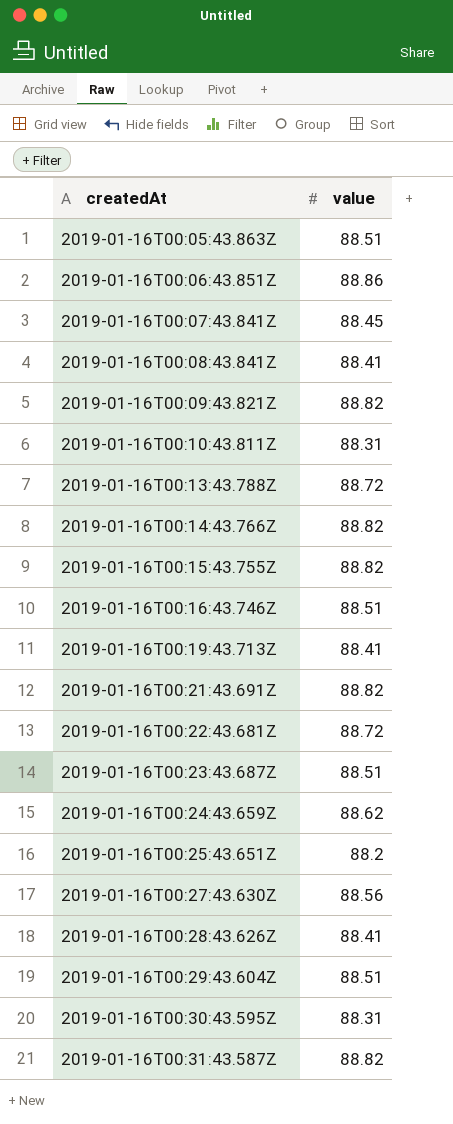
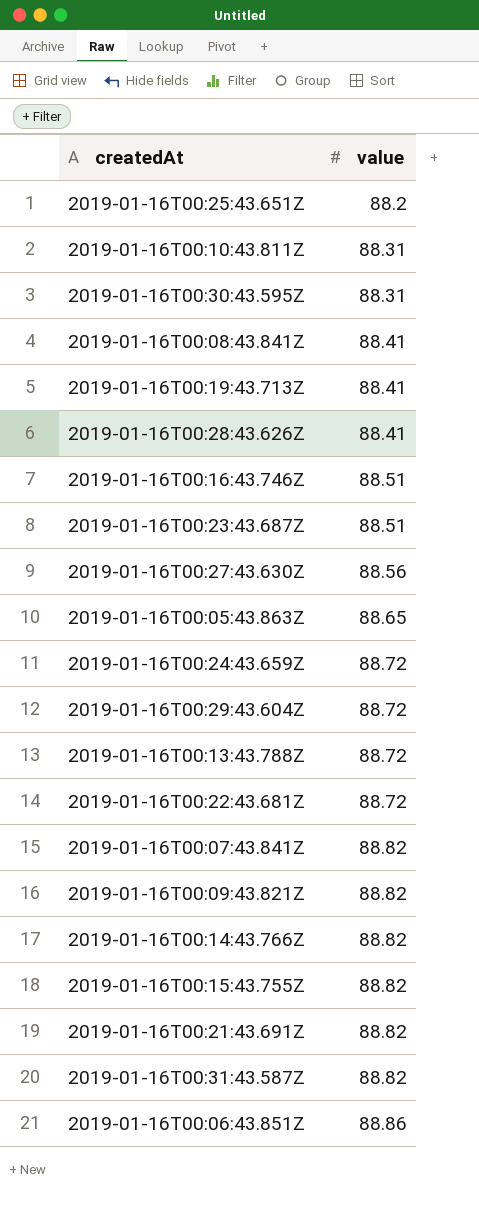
row order: createdAt ascending -> value ascending
2019-01-16T00:05:43.863Z | value: 88.51 -> 88.65
2019-01-16T00:24:43.659Z | value: 88.62 -> 88.72
2019-01-16T00:29:43.604Z | value: 88.51 -> 88.72
2019-01-16T00:07:43.841Z | value: 88.45 -> 88.82

